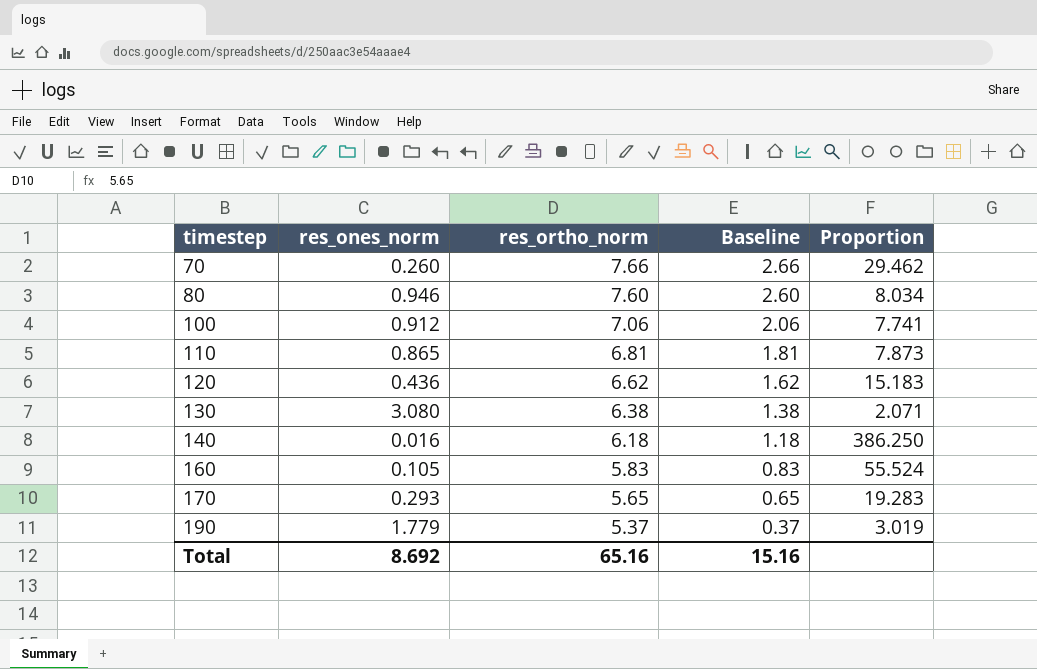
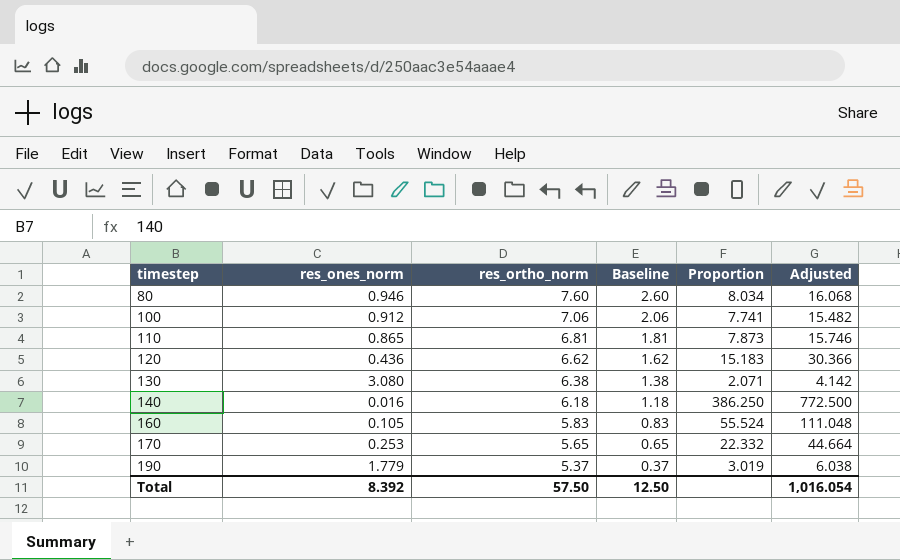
column Adjusted | formula: none -> [Proportion] * 2
row 70: 0.260 | 7.66 | 2.66 | 29.462 -> none
170 | res_ones_norm: 0.293 -> 0.253
170 | Proportion: 19.283 -> 22.332
Total | res_ones_norm: 8.692 -> 8.392
Total | res_ortho_norm: 65.16 -> 57.50
Total | Baseline: 15.16 -> 12.50

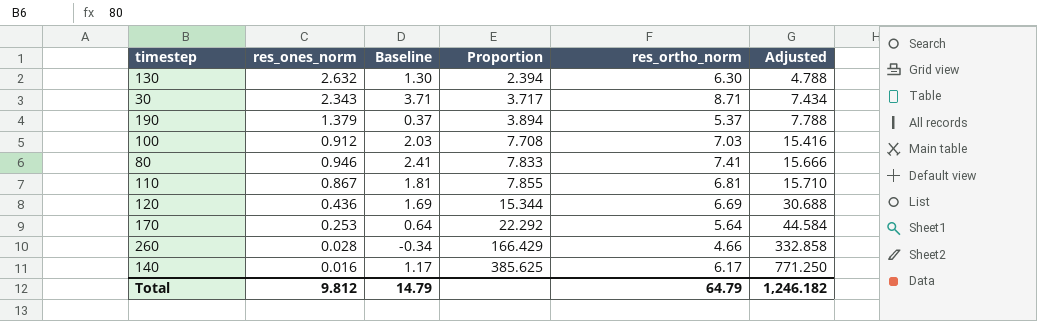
row order: timestep ascending -> Proportion ascending
column res_ortho_norm | position: 3 -> 5
row 160: 0.105 | 5.83 | 0.83 | 55.524 | 111.048 -> none
130 | res_ones_norm: 3.080 -> 2.632
130 | Baseline: 1.38 -> 1.30
130 | Proportion: 2.071 -> 2.394
130 | res_ortho_norm: 6.38 -> 6.30
130 | Adjusted: 4.142 -> 4.788
row 30: none -> 2.343 | 3.71 | 3.717 | 8.71 | 7.434
190 | res_ones_norm: 1.779 -> 1.379
190 | Proportion: 3.019 -> 3.894
190 | Adjusted: 6.038 -> 7.788
100 | Baseline: 2.06 -> 2.03
100 | Proportion: 7.741 -> 7.708
100 | res_ortho_norm: 7.06 -> 7.03
100 | Adjusted: 15.482 -> 15.416
80 | Baseline: 2.60 -> 2.41
80 | Proportion: 8.034 -> 7.833
80 | res_ortho_norm: 7.60 -> 7.41
80 | Adjusted: 16.068 -> 15.666
110 | res_ones_norm: 0.865 -> 0.867
110 | Proportion: 7.873 -> 7.855
110 | Adjusted: 15.746 -> 15.710
120 | Baseline: 1.62 -> 1.69
120 | Proportion: 15.183 -> 15.344
120 | res_ortho_norm: 6.62 -> 6.69
120 | Adjusted: 30.366 -> 30.688
170 | Baseline: 0.65 -> 0.64
170 | Proportion: 22.332 -> 22.292
170 | res_ortho_norm: 5.65 -> 5.64
170 | Adjusted: 44.664 -> 44.584
row 260: none -> 0.028 | -0.34 | 166.429 | 4.66 | 332.858
140 | Baseline: 1.18 -> 1.17
140 | Proportion: 386.250 -> 385.625
140 | res_ortho_norm: 6.18 -> 6.17
140 | Adjusted: 772.500 -> 771.250
Total | res_ones_norm: 8.392 -> 9.812
Total | Baseline: 12.50 -> 14.79
Total | res_ortho_norm: 57.50 -> 64.79
Total | Adjusted: 1,016.054 -> 1,246.182

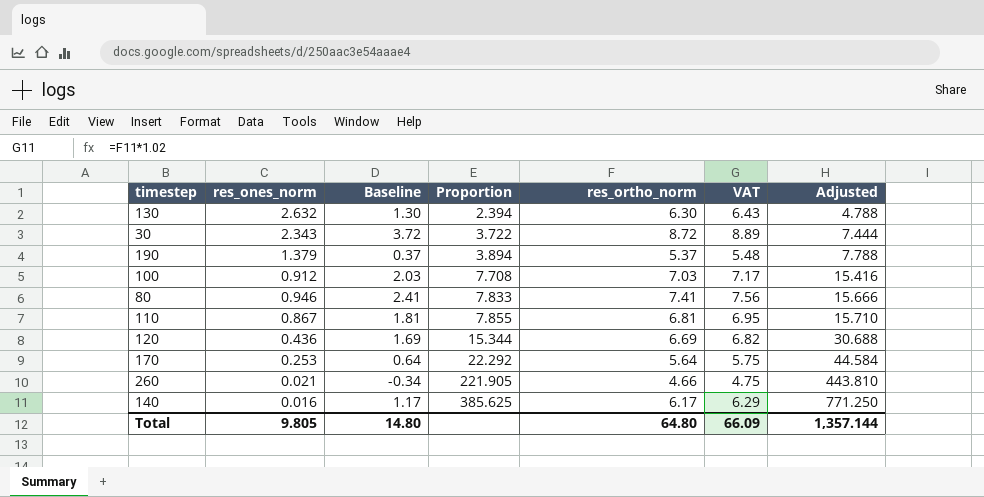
column VAT | formula: none -> [res_ortho_norm] * 1.02
30 | Baseline: 3.71 -> 3.72
30 | Proportion: 3.717 -> 3.722
30 | res_ortho_norm: 8.71 -> 8.72
30 | Adjusted: 7.434 -> 7.444
260 | res_ones_norm: 0.028 -> 0.021
260 | Proportion: 166.429 -> 221.905
260 | Adjusted: 332.858 -> 443.810
Total | res_ones_norm: 9.812 -> 9.805
Total | Baseline: 14.79 -> 14.80
Total | res_ortho_norm: 64.79 -> 64.80
Total | Adjusted: 1,246.182 -> 1,357.144

